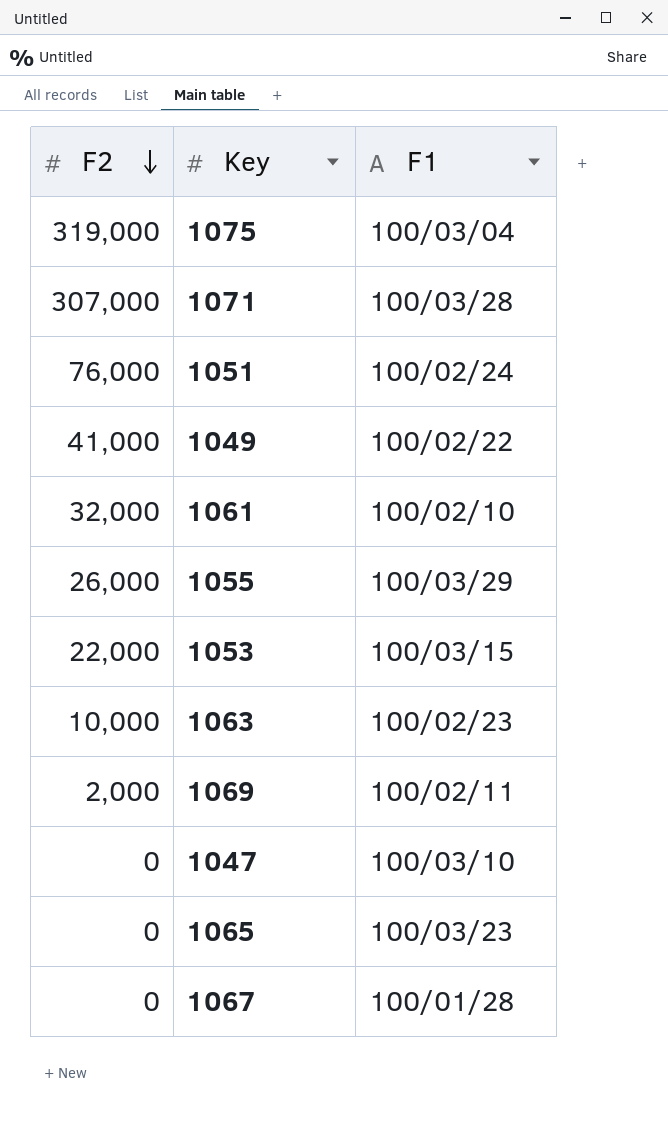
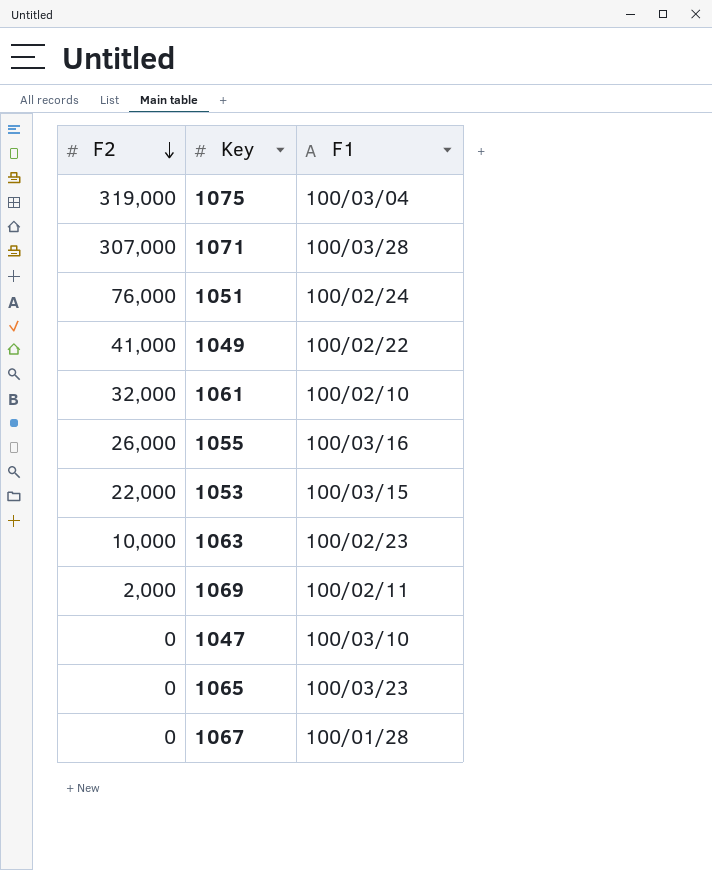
1055 | F1: 100/03/29 -> 100/03/16

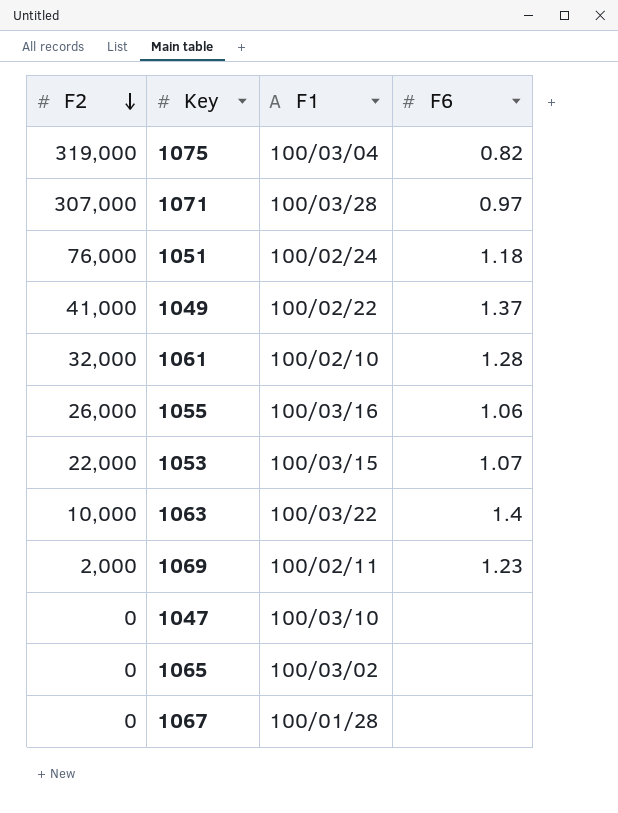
column F6 | position: none -> 4
1063 | F1: 100/02/23 -> 100/03/22
1065 | F1: 100/03/23 -> 100/03/02

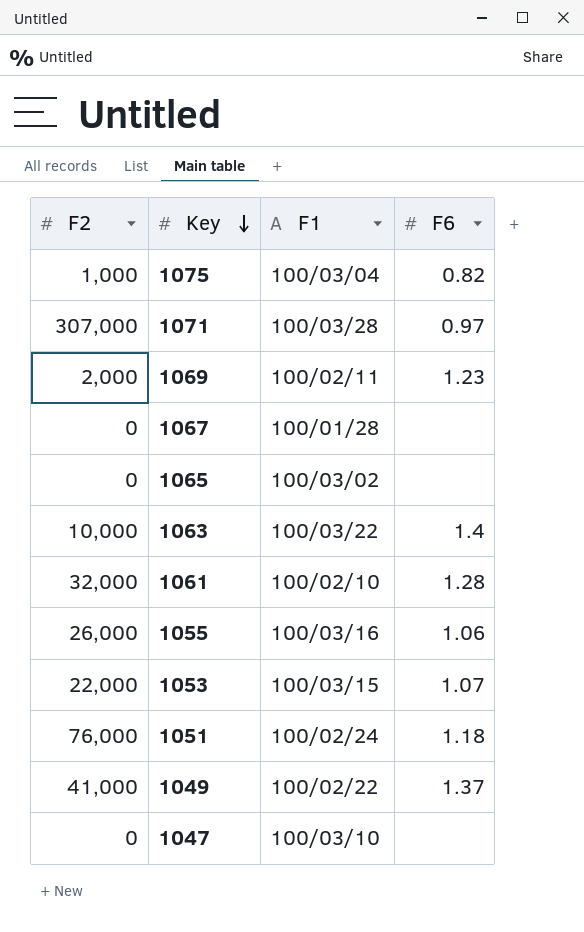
row order: F2 descending -> Key descending
1075 | F2: 319,000 -> 1,000

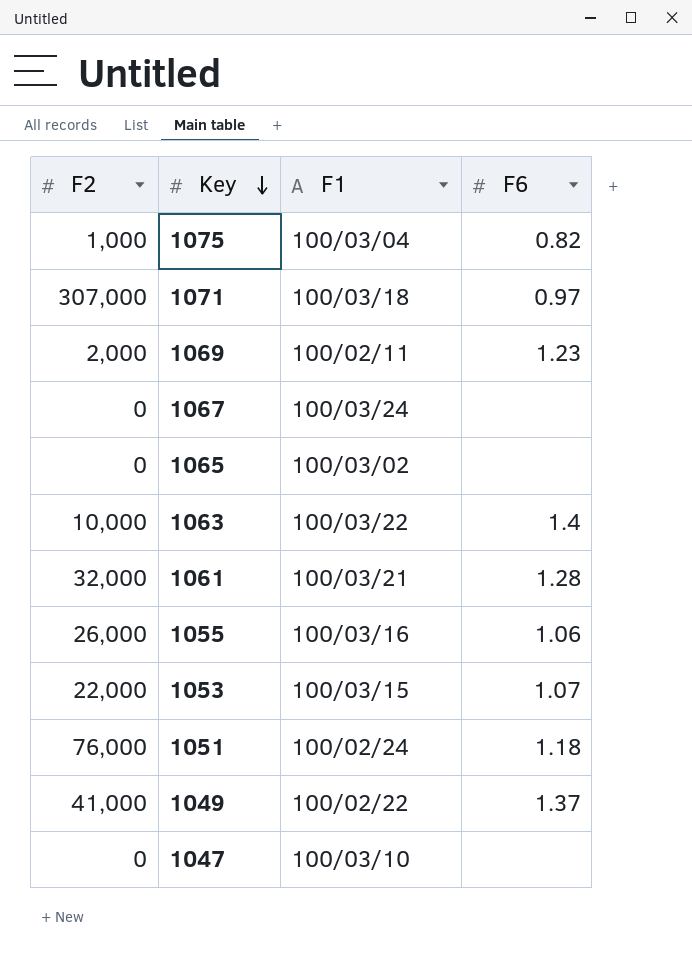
1071 | F1: 100/03/28 -> 100/03/18
1067 | F1: 100/01/28 -> 100/03/24
1061 | F1: 100/02/10 -> 100/03/21

